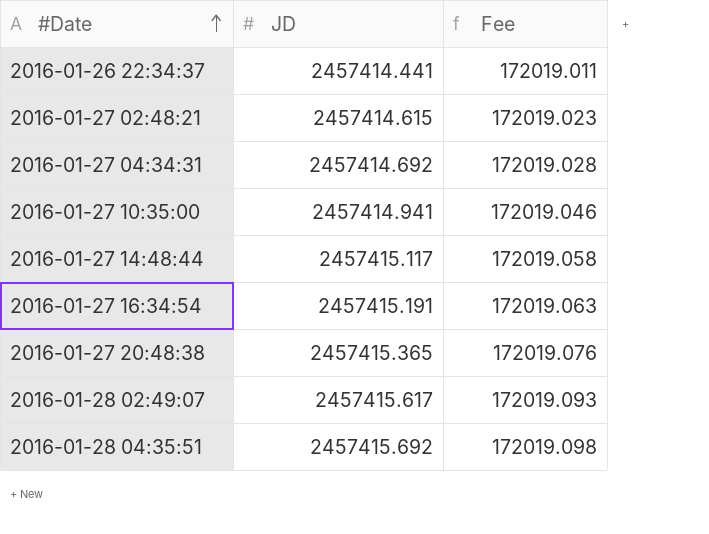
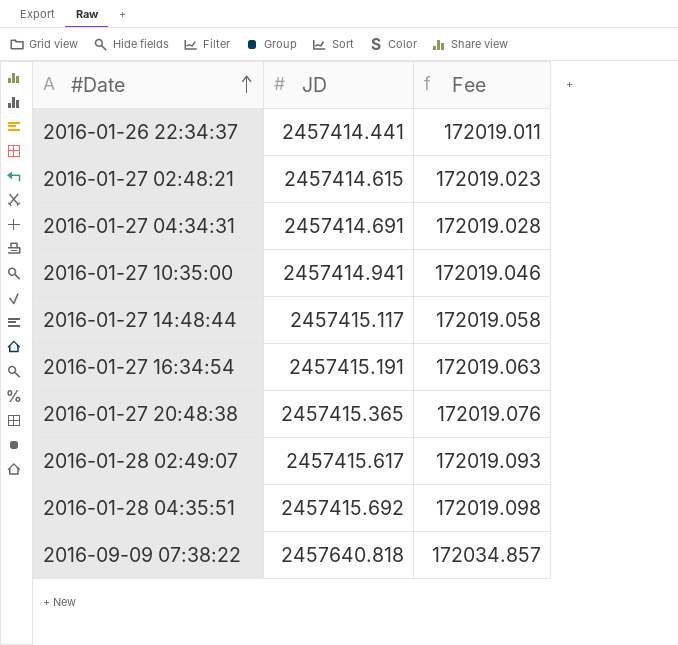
2016-01-27 04:34:31 | JD: 2457414.692 -> 2457414.691
row 2016-09-09 07:38:22: none -> 2457640.818 | 172034.857

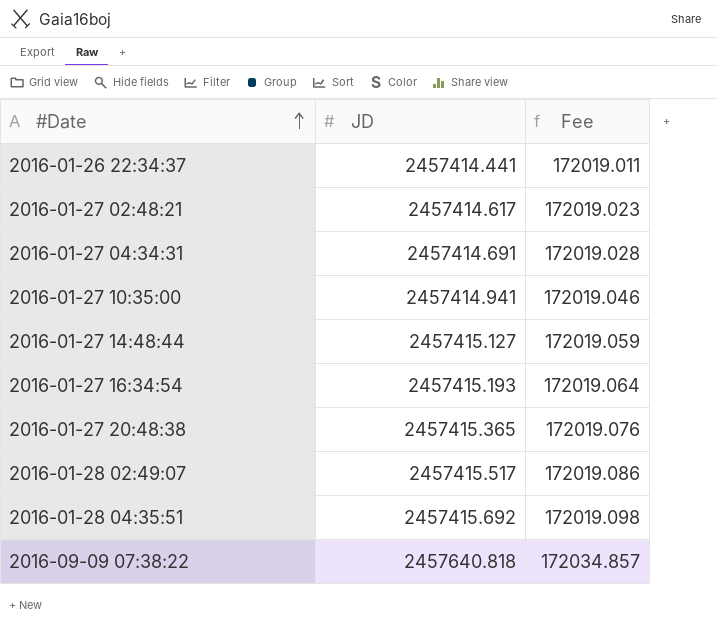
2016-01-27 02:48:21 | JD: 2457414.615 -> 2457414.617
2016-01-27 14:48:44 | JD: 2457415.117 -> 2457415.127
2016-01-27 14:48:44 | Fee: 172019.058 -> 172019.059
2016-01-27 16:34:54 | JD: 2457415.191 -> 2457415.193
2016-01-27 16:34:54 | Fee: 172019.063 -> 172019.064
2016-01-28 02:49:07 | JD: 2457415.617 -> 2457415.517
2016-01-28 02:49:07 | Fee: 172019.093 -> 172019.086

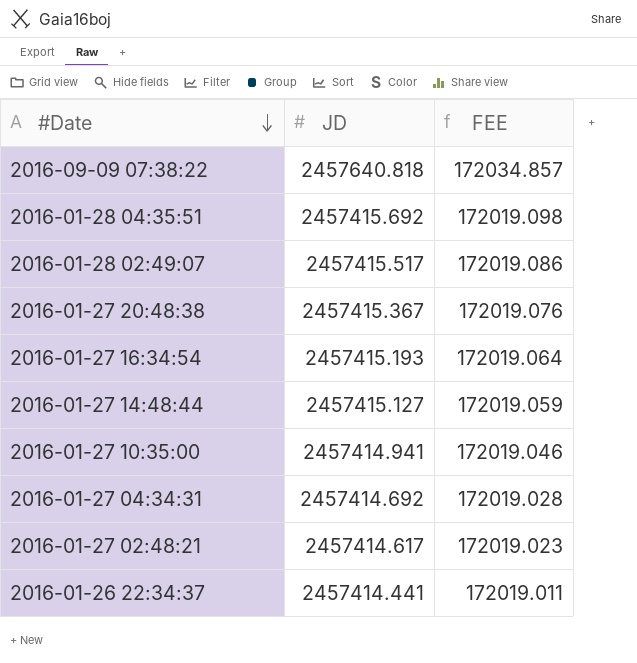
row order: #Date ascending -> #Date descending
column name: Fee -> FEE
2016-01-27 20:48:38 | JD: 2457415.365 -> 2457415.367
2016-01-27 04:34:31 | JD: 2457414.691 -> 2457414.692

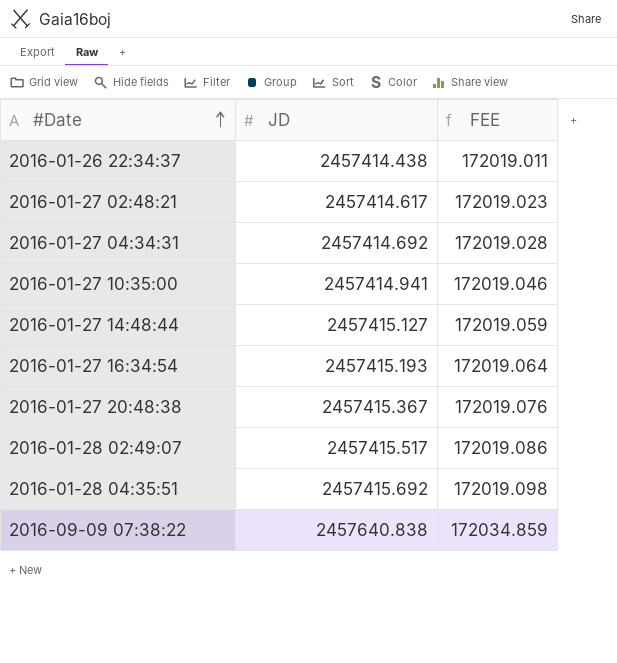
row order: #Date descending -> #Date ascending
2016-01-26 22:34:37 | JD: 2457414.441 -> 2457414.438
2016-09-09 07:38:22 | JD: 2457640.818 -> 2457640.838
2016-09-09 07:38:22 | FEE: 172034.857 -> 172034.859

